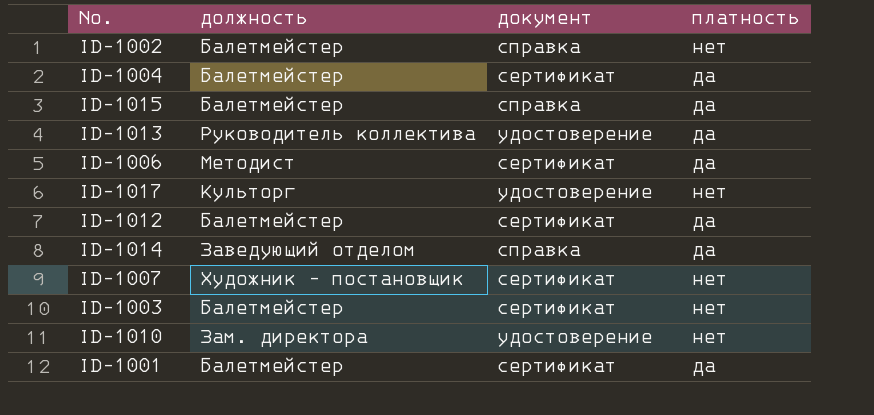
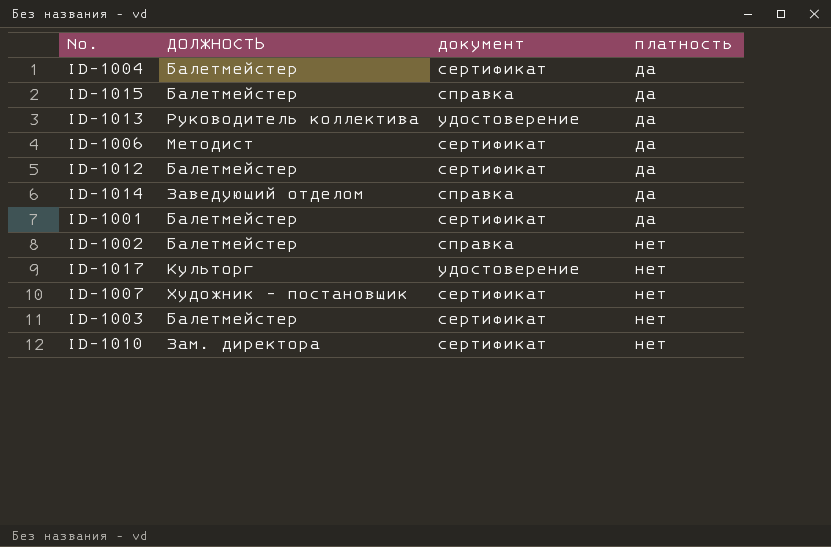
row order: none -> платность ascending
column name: должность -> ДОЛЖНОСТЬ
ID-1010 | документ: удостоверение -> сертификат

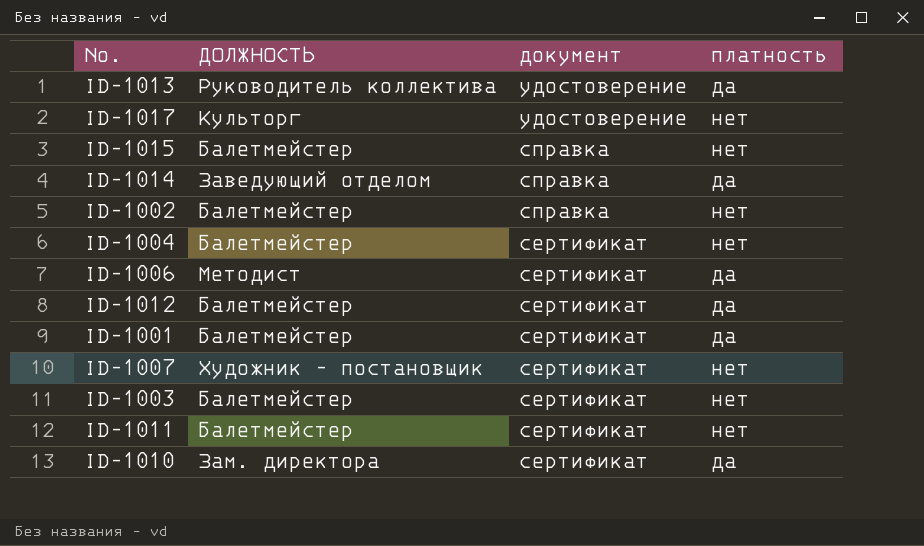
row order: платность ascending -> документ descending
ID-1015 | платность: да -> нет
ID-1004 | платность: да -> нет
row ID-1011: none -> Балетмейстер | сертификат | нет
ID-1010 | платность: нет -> да

